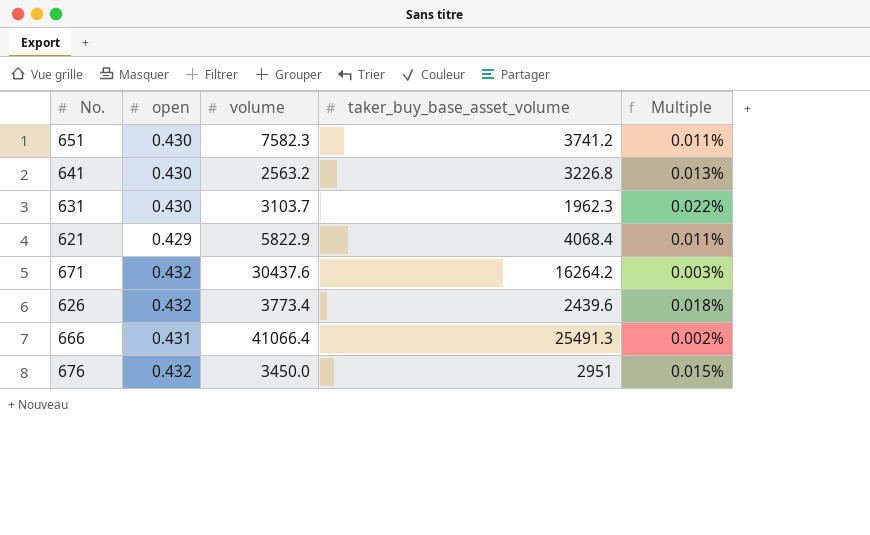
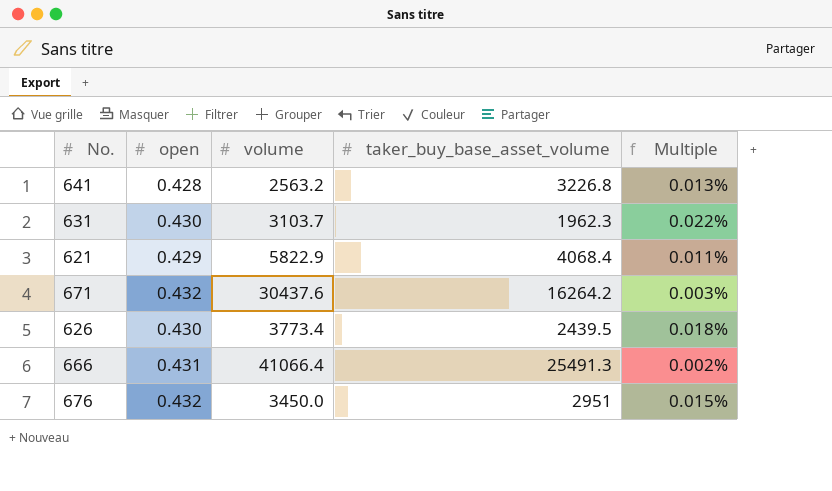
row 651: 0.430 | 7582.3 | 3741.2 | 0.011% -> none
641 | open: 0.430 -> 0.428
626 | open: 0.432 -> 0.430
626 | taker_buy_base_asset_volume: 2439.6 -> 2439.5

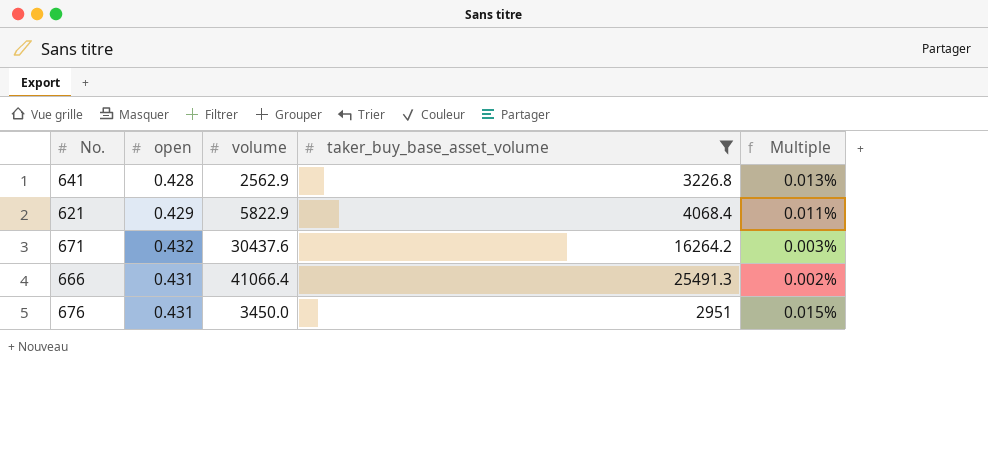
filter: none -> taker_buy_base_asset_volume >= 2951
641 | volume: 2563.2 -> 2562.9
676 | open: 0.432 -> 0.431

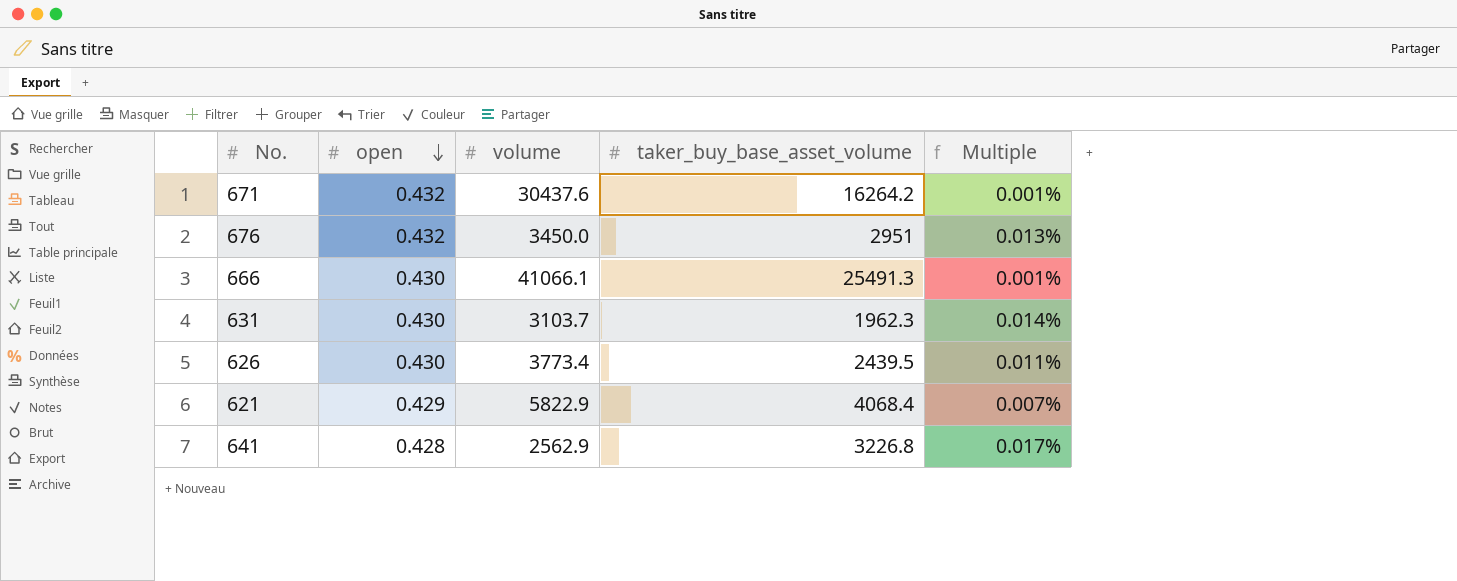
filter: taker_buy_base_asset_volume >= 2951 -> none
row order: none -> open descending
column Multiple | formula: [open] / [taker_buy_base_asset_volume] -> [open] / [volume]
676 | open: 0.431 -> 0.432
666 | open: 0.431 -> 0.430
666 | volume: 41066.4 -> 41066.1

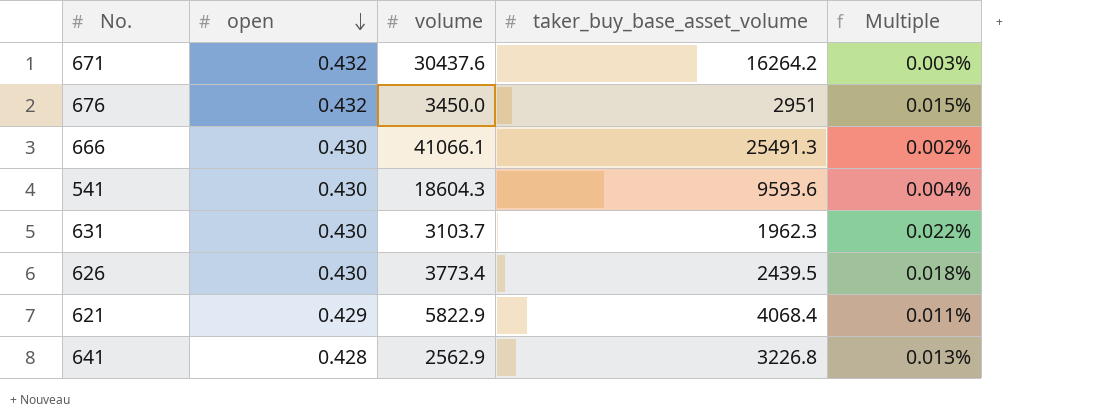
column Multiple | formula: [open] / [volume] -> [open] / [taker_buy_base_asset_volume]
row 541: none -> 0.430 | 18604.3 | 9593.6 | 0.004%

